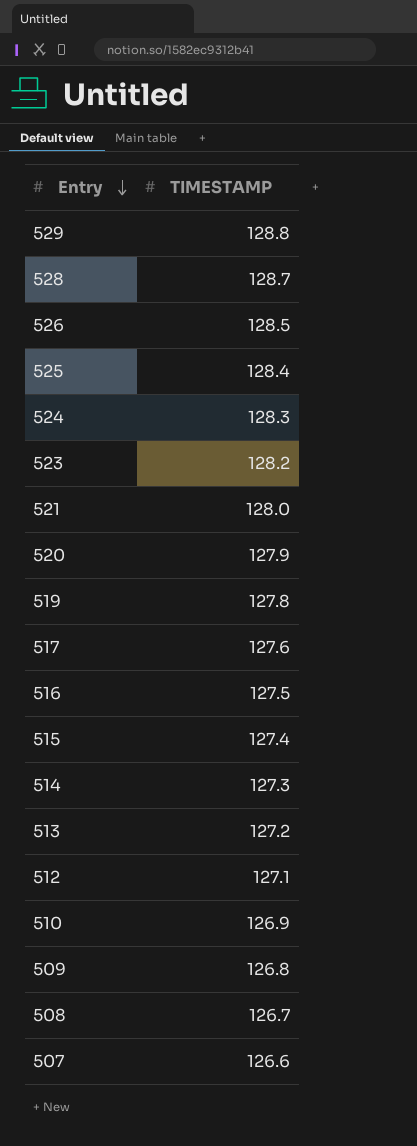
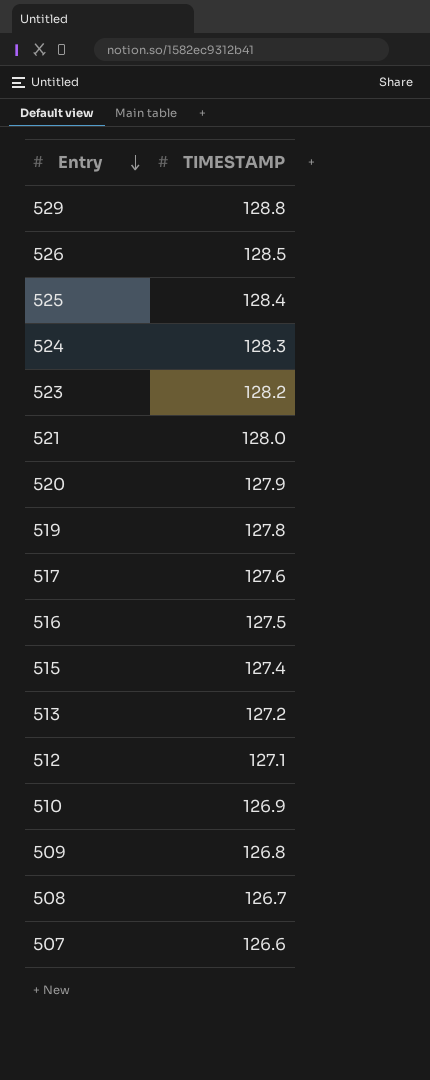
row 528: 128.7 -> none
row 514: 127.3 -> none

